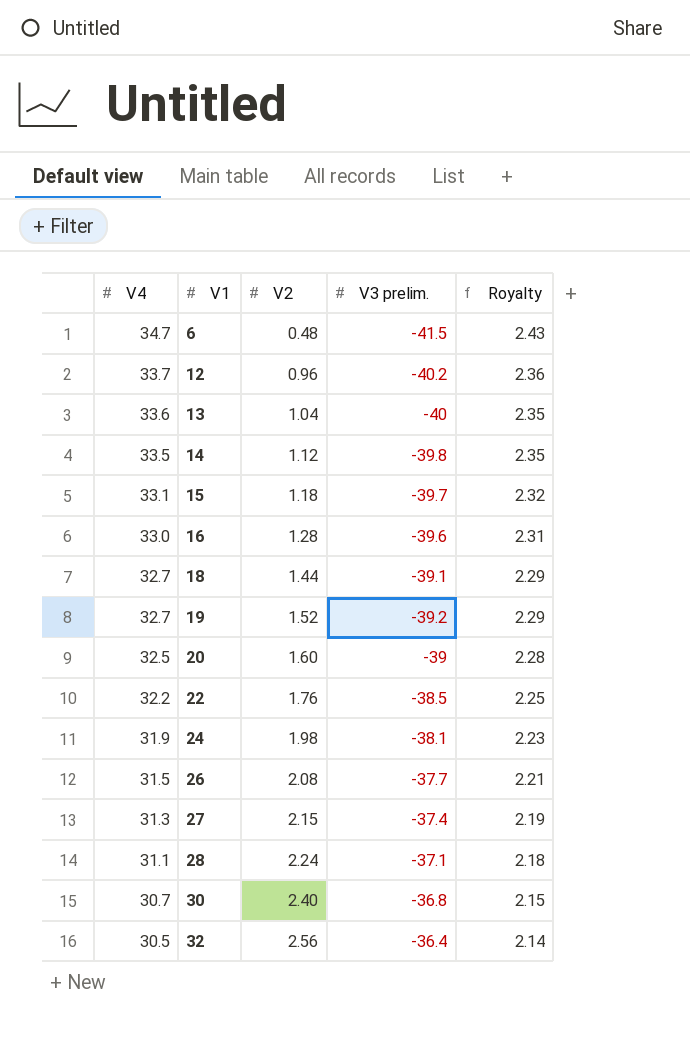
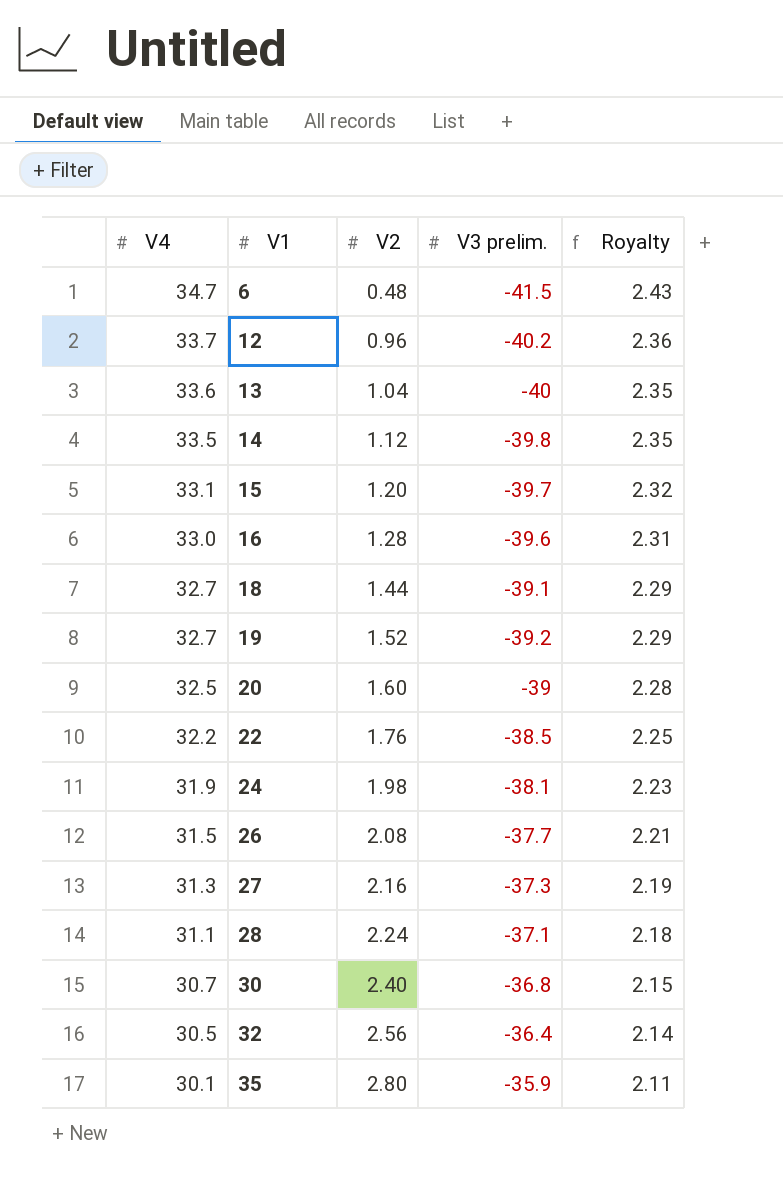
15 | V2: 1.18 -> 1.20
27 | V2: 2.15 -> 2.16
27 | V3 prelim.: -37.4 -> -37.3
row 35: none -> 30.1 | 2.80 | -35.9 | 2.11

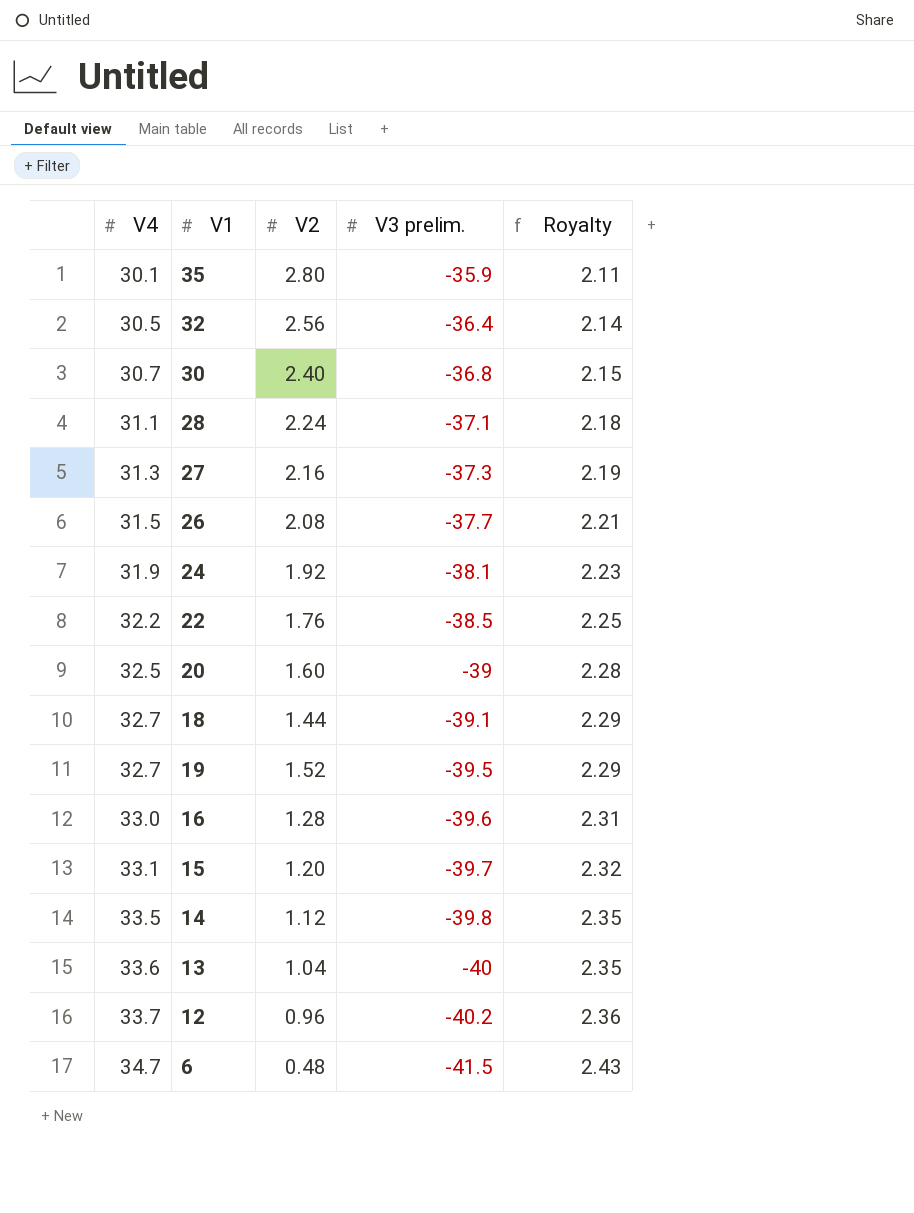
row order: V4 descending -> V4 ascending
24 | V2: 1.98 -> 1.92
19 | V3 prelim.: -39.2 -> -39.5

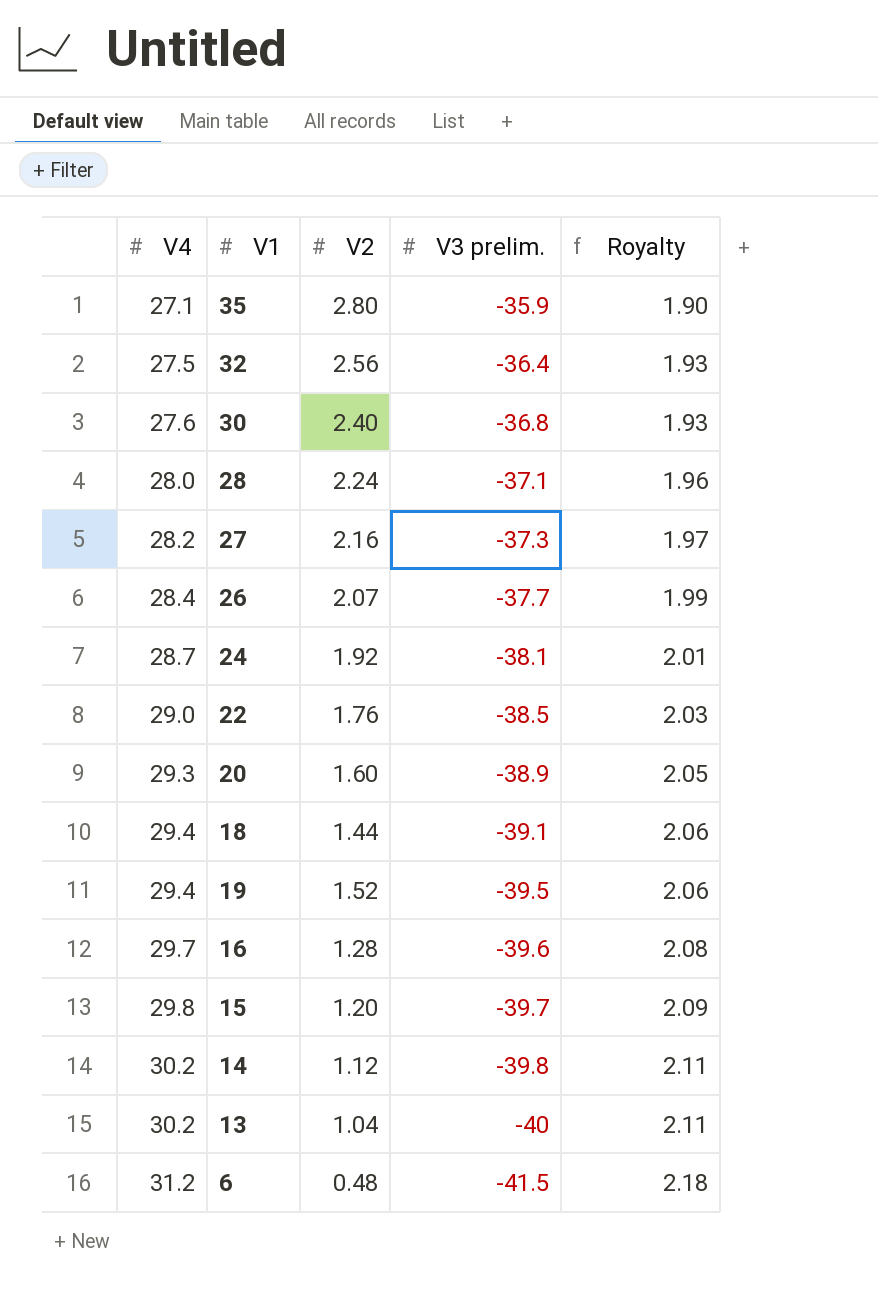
row 12: 33.7 | 0.96 | -40.2 | 2.36 -> none
35 | V4: 30.1 -> 27.1
35 | Royalty: 2.11 -> 1.90
32 | V4: 30.5 -> 27.5
32 | Royalty: 2.14 -> 1.93
30 | V4: 30.7 -> 27.6
30 | Royalty: 2.15 -> 1.93
28 | V4: 31.1 -> 28.0
28 | Royalty: 2.18 -> 1.96
27 | V4: 31.3 -> 28.2
27 | Royalty: 2.19 -> 1.97
26 | V4: 31.5 -> 28.4
26 | V2: 2.08 -> 2.07
26 | Royalty: 2.21 -> 1.99
24 | V4: 31.9 -> 28.7
24 | Royalty: 2.23 -> 2.01
22 | V4: 32.2 -> 29.0
22 | Royalty: 2.25 -> 2.03
20 | V4: 32.5 -> 29.3
20 | V3 prelim.: -39 -> -38.9
20 | Royalty: 2.28 -> 2.05
18 | V4: 32.7 -> 29.4
18 | Royalty: 2.29 -> 2.06
19 | V4: 32.7 -> 29.4
19 | Royalty: 2.29 -> 2.06
16 | V4: 33.0 -> 29.7
16 | Royalty: 2.31 -> 2.08
15 | V4: 33.1 -> 29.8
15 | Royalty: 2.32 -> 2.09
14 | V4: 33.5 -> 30.2
14 | Royalty: 2.35 -> 2.11
13 | V4: 33.6 -> 30.2
13 | Royalty: 2.35 -> 2.11
6 | V4: 34.7 -> 31.2
6 | Royalty: 2.43 -> 2.18

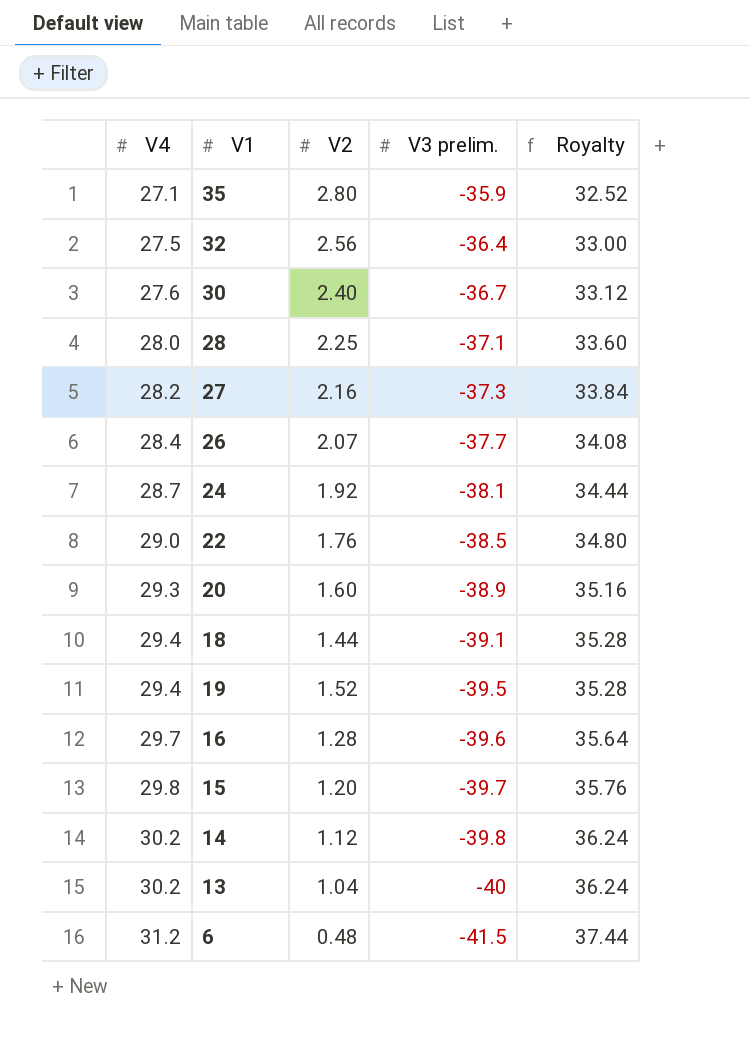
column Royalty | formula: [V4] * 0.07 -> [V4] * 1.2
30 | V3 prelim.: -36.8 -> -36.7
28 | V2: 2.24 -> 2.25

